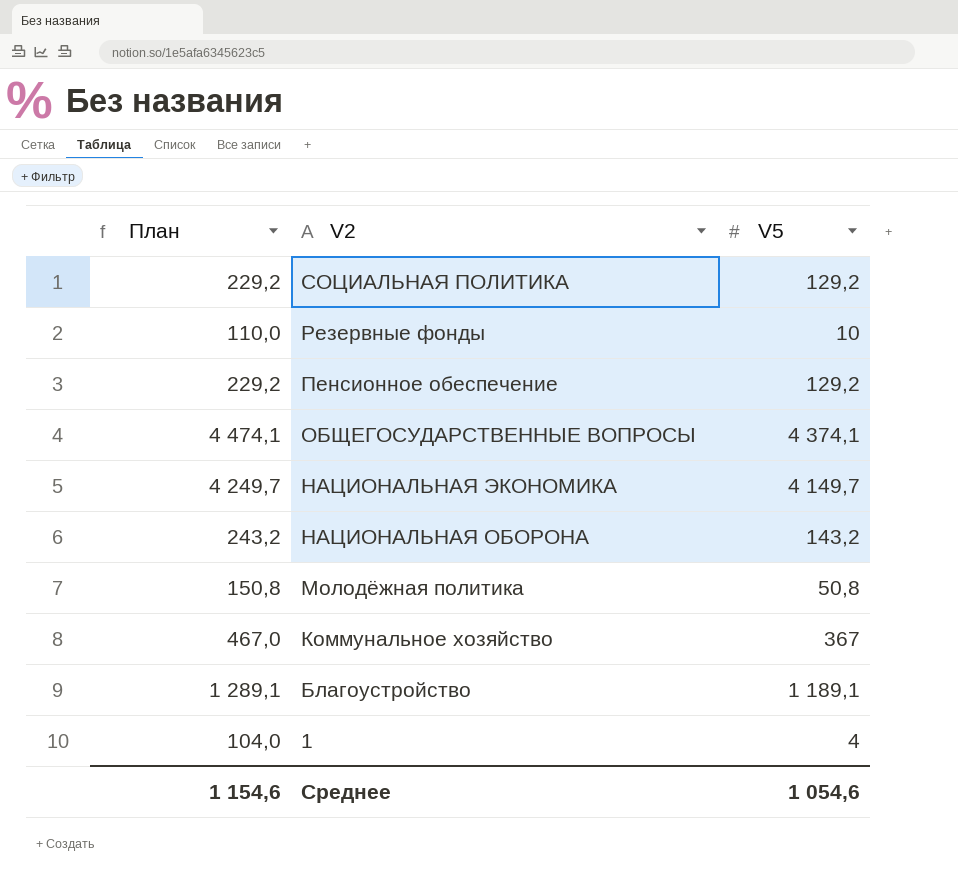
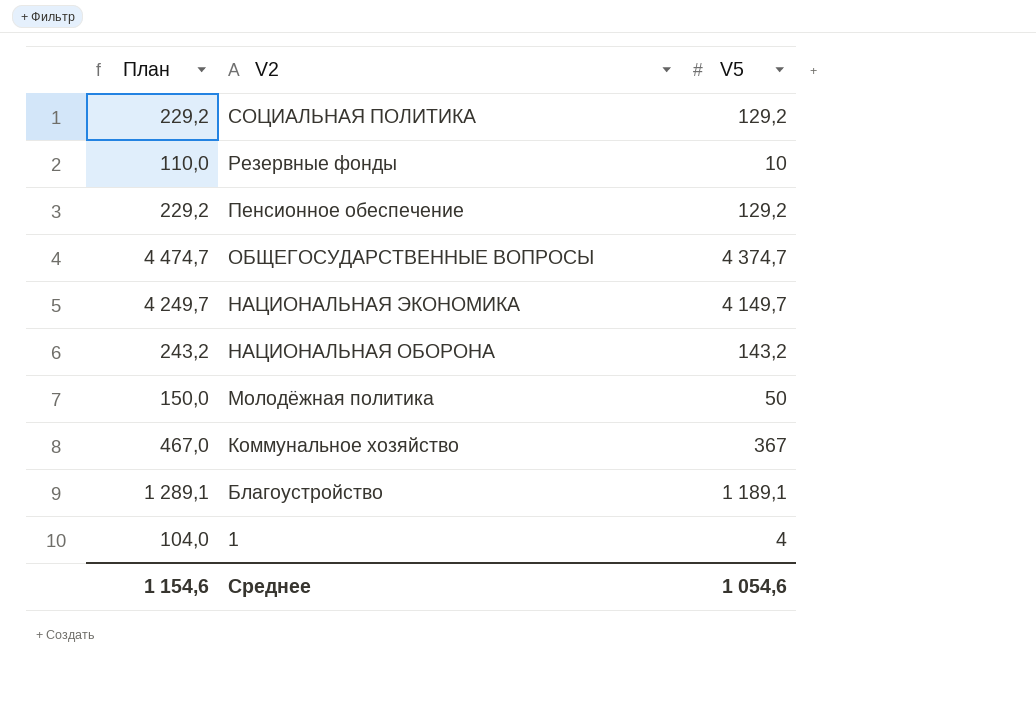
ОБЩЕГОСУДАРСТВЕННЫЕ ВОПРОСЫ | План: 4 474,1 -> 4 474,7
ОБЩЕГОСУДАРСТВЕННЫЕ ВОПРОСЫ | V5: 4 374,1 -> 4 374,7
Молодёжная политика | План: 150,8 -> 150,0
Молодёжная политика | V5: 50,8 -> 50

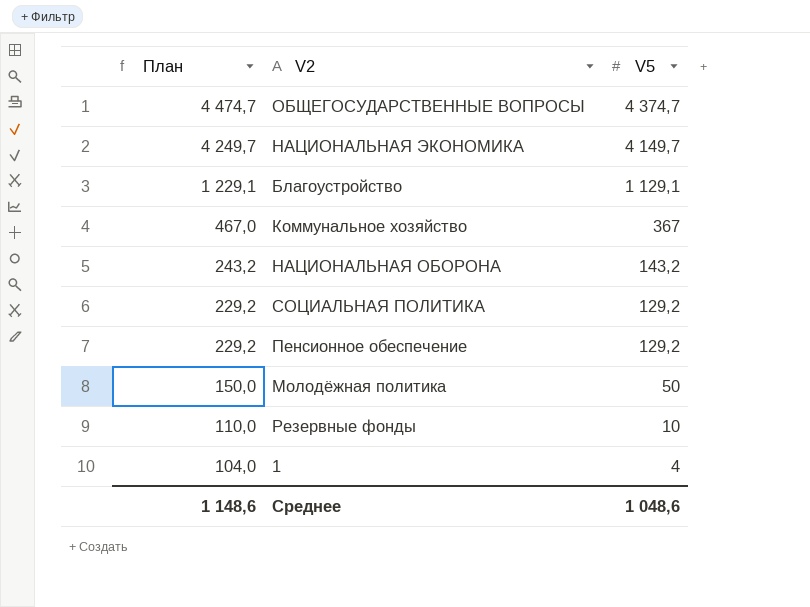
row order: V2 descending -> План descending
Благоустройство | План: 1 289,1 -> 1 229,1
Благоустройство | V5: 1 189,1 -> 1 129,1
Среднее | План: 1 154,6 -> 1 148,6
Среднее | V5: 1 054,6 -> 1 048,6

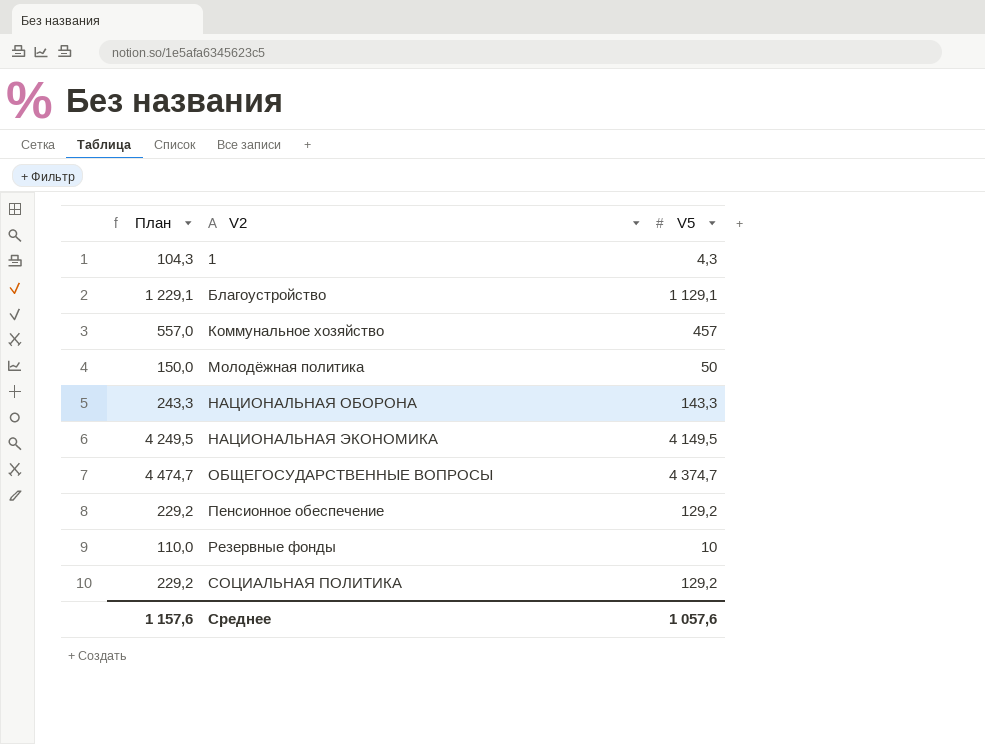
row order: План descending -> V2 ascending
1 | План: 104,0 -> 104,3
1 | V5: 4 -> 4,3
Коммунальное хозяйство | План: 467,0 -> 557,0
Коммунальное хозяйство | V5: 367 -> 457
НАЦИОНАЛЬНАЯ ОБОРОНА | План: 243,2 -> 243,3
НАЦИОНАЛЬНАЯ ОБОРОНА | V5: 143,2 -> 143,3
НАЦИОНАЛЬНАЯ ЭКОНОМИКА | План: 4 249,7 -> 4 249,5
НАЦИОНАЛЬНАЯ ЭКОНОМИКА | V5: 4 149,7 -> 4 149,5
Среднее | План: 1 148,6 -> 1 157,6
Среднее | V5: 1 048,6 -> 1 057,6

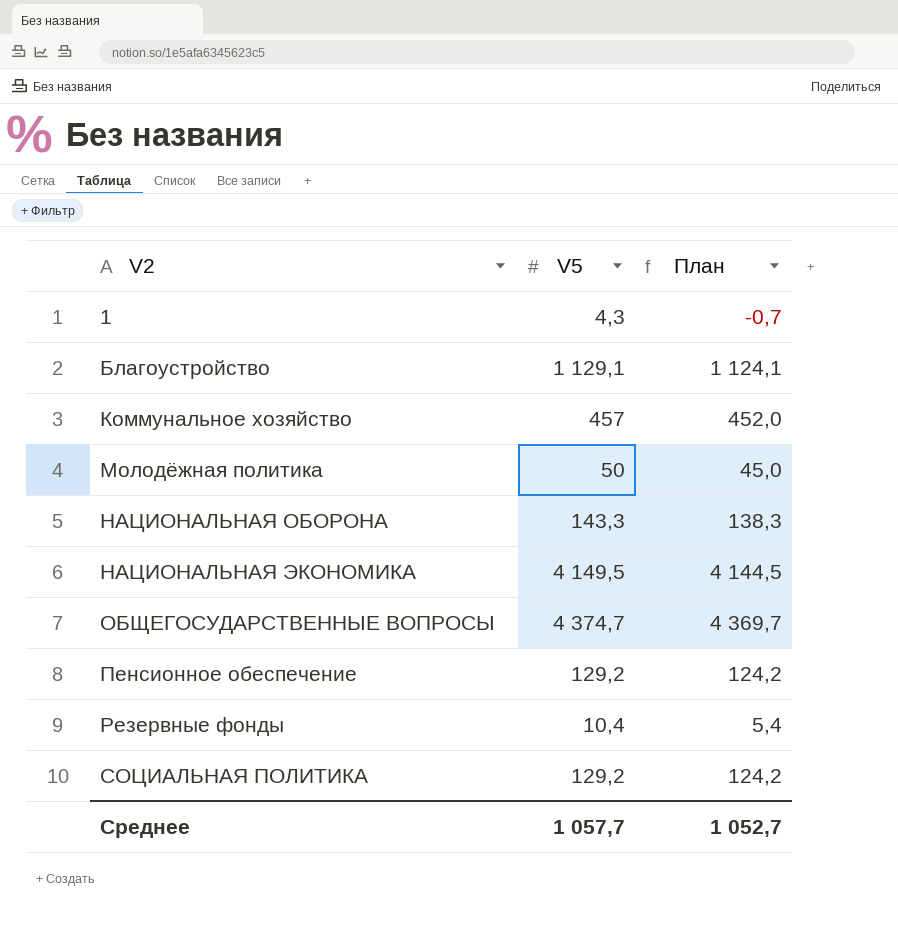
column План | formula: [V5] + 100 -> [V5] - 5
column План | position: 1 -> 3
Резервные фонды | V5: 10 -> 10,4
Среднее | V5: 1 057,6 -> 1 057,7
Среднее | План: 1 157,6 -> 1 052,7

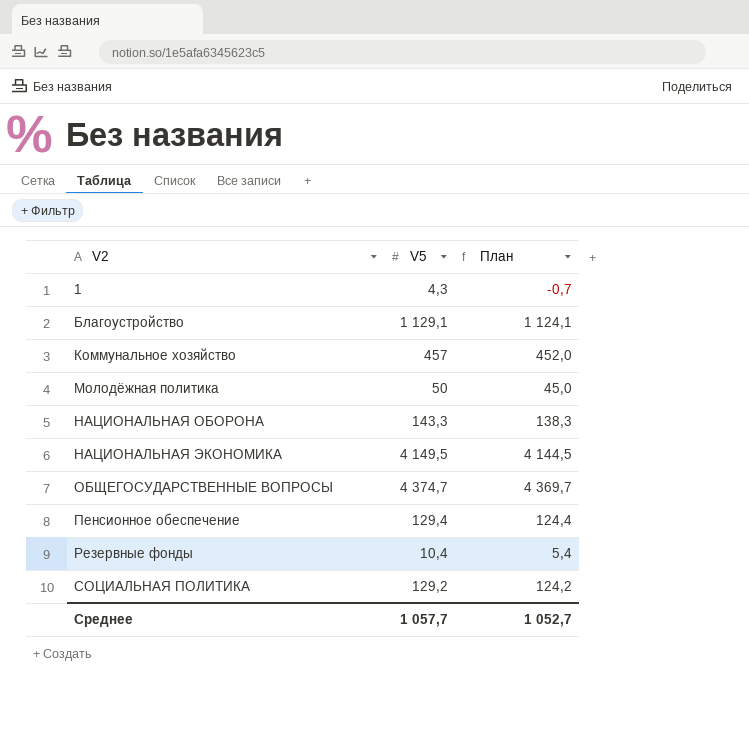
Пенсионное обеспечение | V5: 129,2 -> 129,4
Пенсионное обеспечение | План: 124,2 -> 124,4

